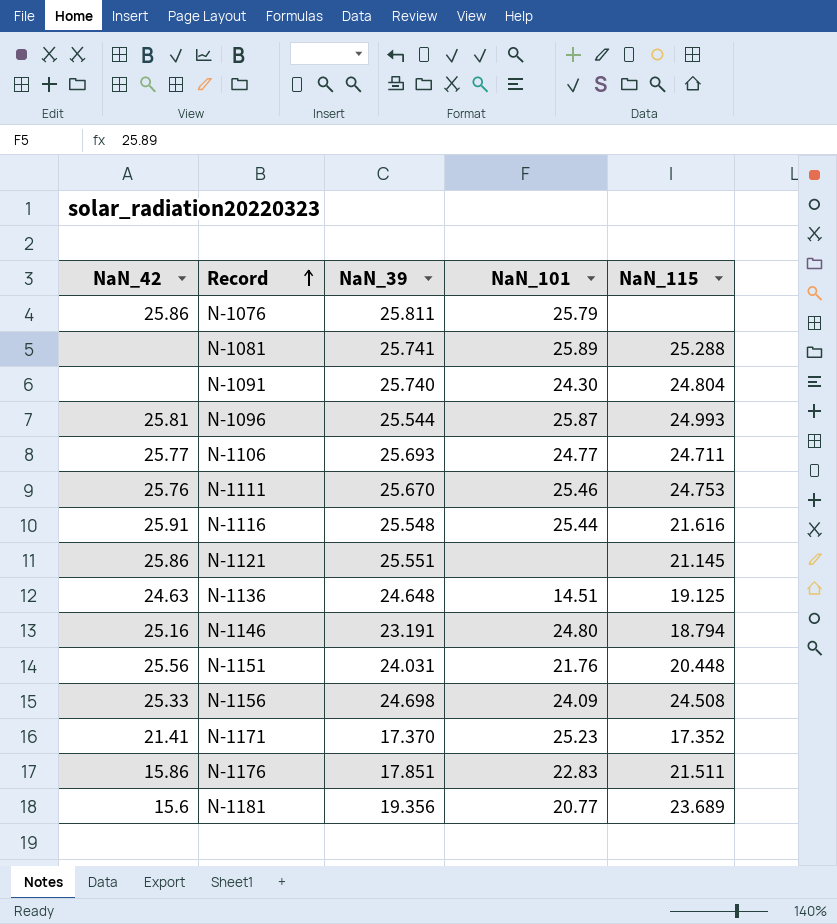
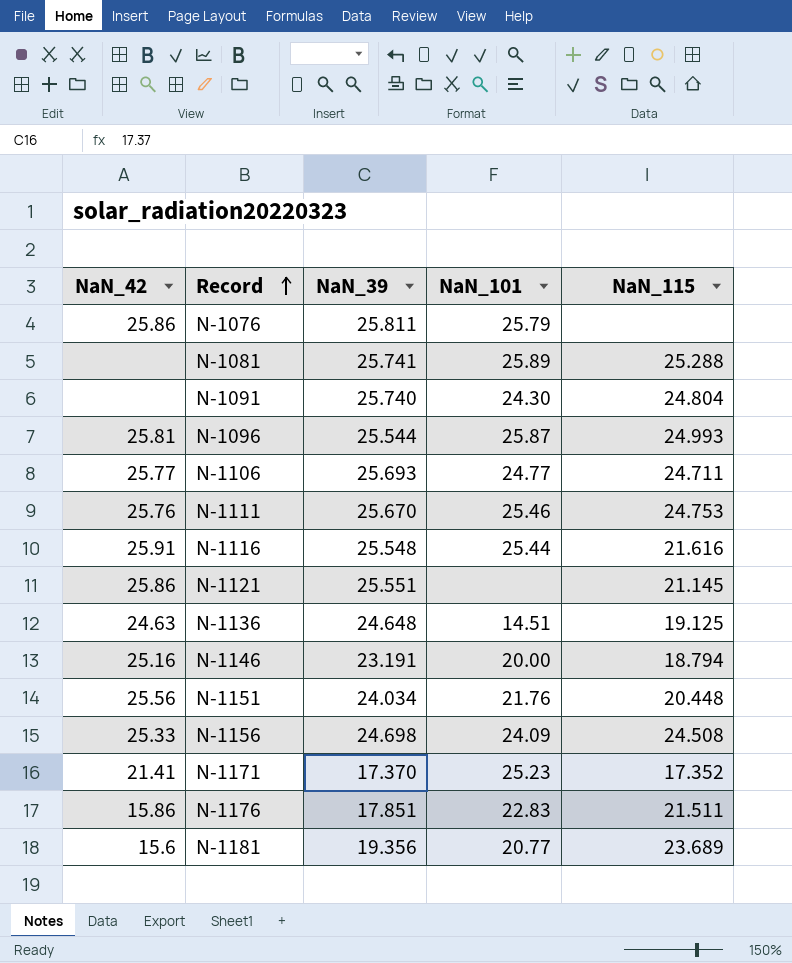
N-1146 | NaN_101: 24.80 -> 20.00
N-1151 | NaN_39: 24.031 -> 24.034

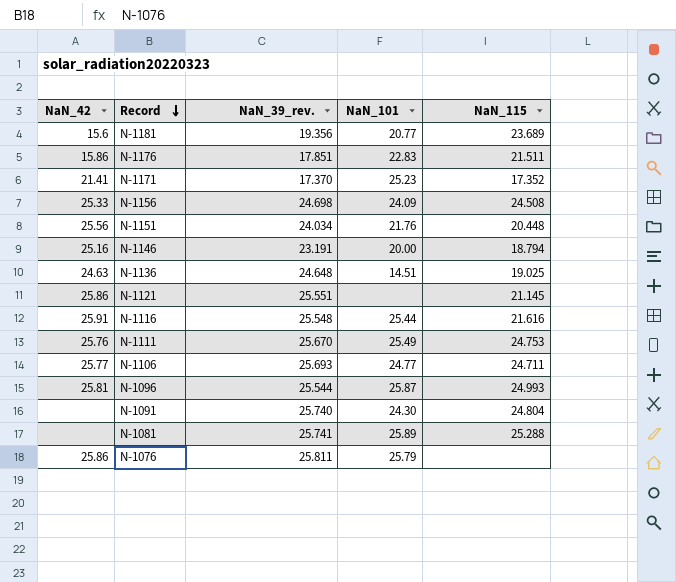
row order: Record ascending -> Record descending
column name: NaN_39 -> NaN_39_rev.
N-1136 | NaN_115: 19.125 -> 19.025
N-1111 | NaN_101: 25.46 -> 25.49

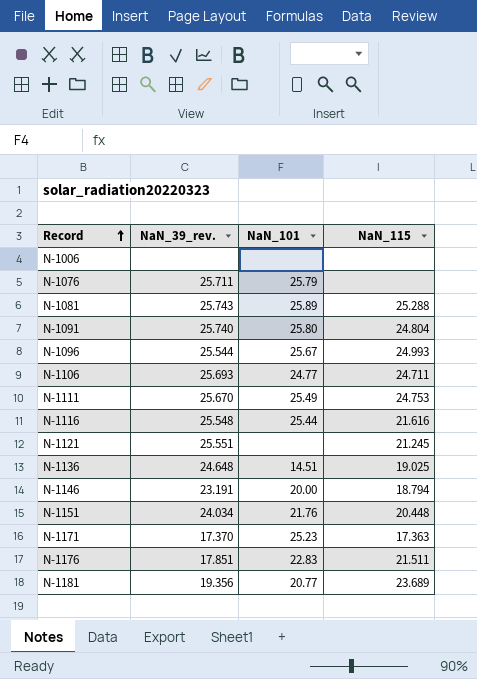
row order: Record descending -> Record ascending
column NaN_42 | position: 1 -> none
row N-1156: 25.33 | 24.698 | 24.09 | 24.508 -> none
row N-1006: none -> none | none | none
N-1076 | NaN_39_rev.: 25.811 -> 25.711
N-1081 | NaN_39_rev.: 25.741 -> 25.743
N-1091 | NaN_101: 24.30 -> 25.80
N-1096 | NaN_101: 25.87 -> 25.67
N-1121 | NaN_115: 21.145 -> 21.245
N-1171 | NaN_115: 17.352 -> 17.363

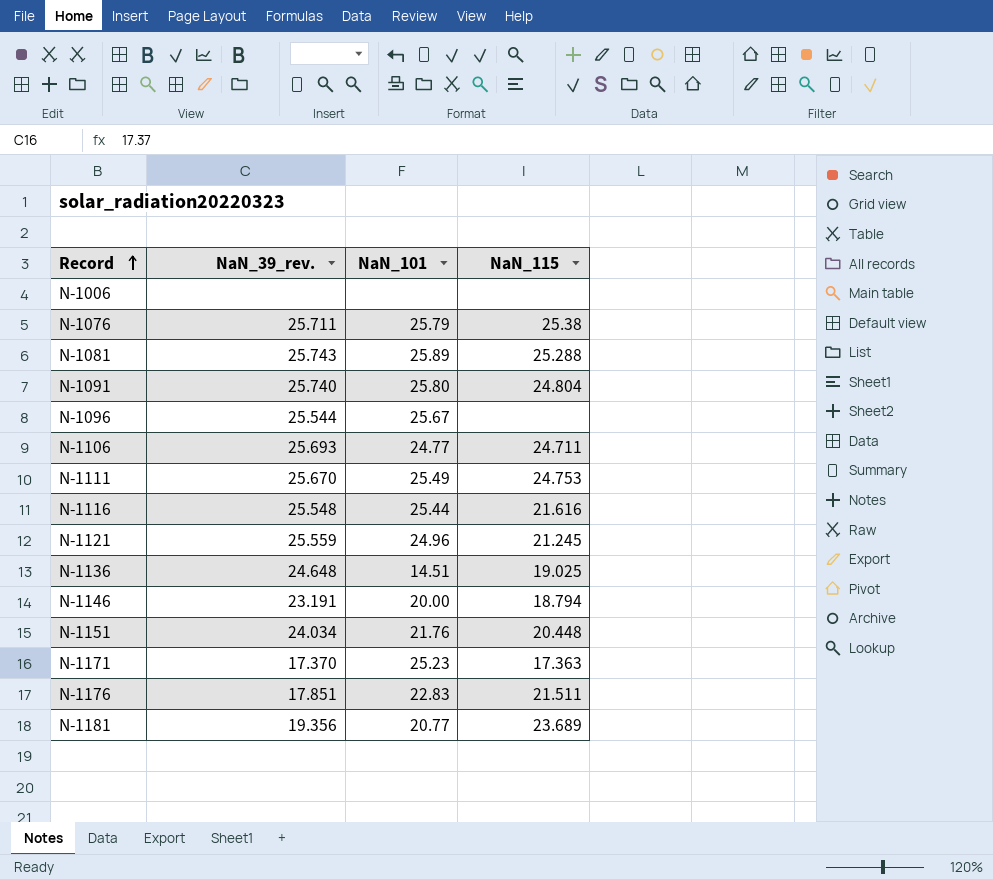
N-1076 | NaN_115: none -> 25.38
N-1096 | NaN_115: 24.993 -> none
N-1121 | NaN_39_rev.: 25.551 -> 25.559
N-1121 | NaN_101: none -> 24.96

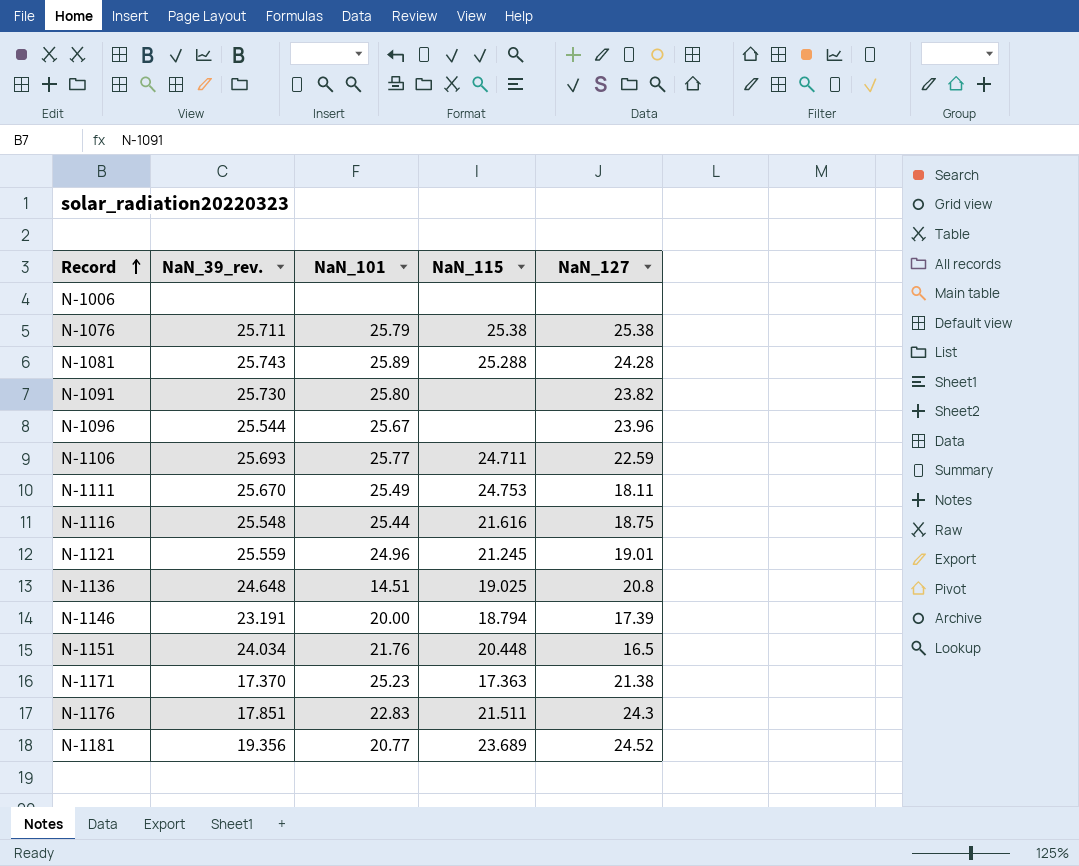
column NaN_127 | position: none -> 5
N-1091 | NaN_39_rev.: 25.740 -> 25.730
N-1091 | NaN_115: 24.804 -> none
N-1106 | NaN_101: 24.77 -> 25.77

